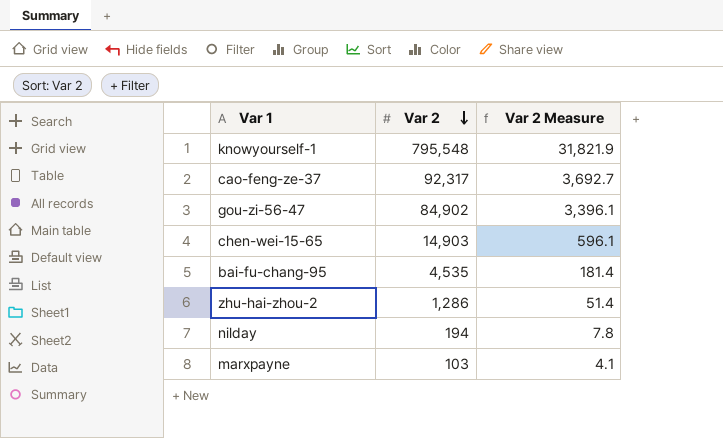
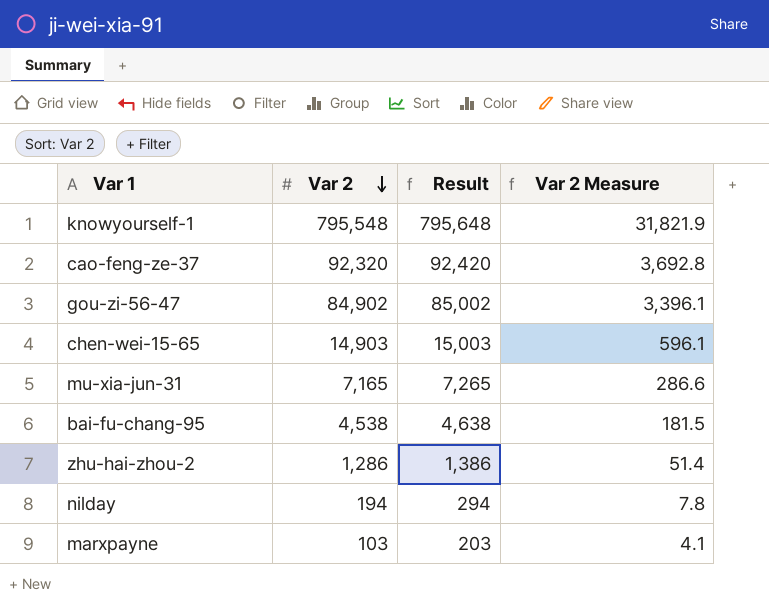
column Result | formula: none -> [Var 2] + 100
cao-feng-ze-37 | Var 2: 92,317 -> 92,320
cao-feng-ze-37 | Var 2 Measure: 3,692.7 -> 3,692.8
row mu-xia-jun-31: none -> 7,165 | 7,265 | 286.6
bai-fu-chang-95 | Var 2: 4,535 -> 4,538
bai-fu-chang-95 | Var 2 Measure: 181.4 -> 181.5

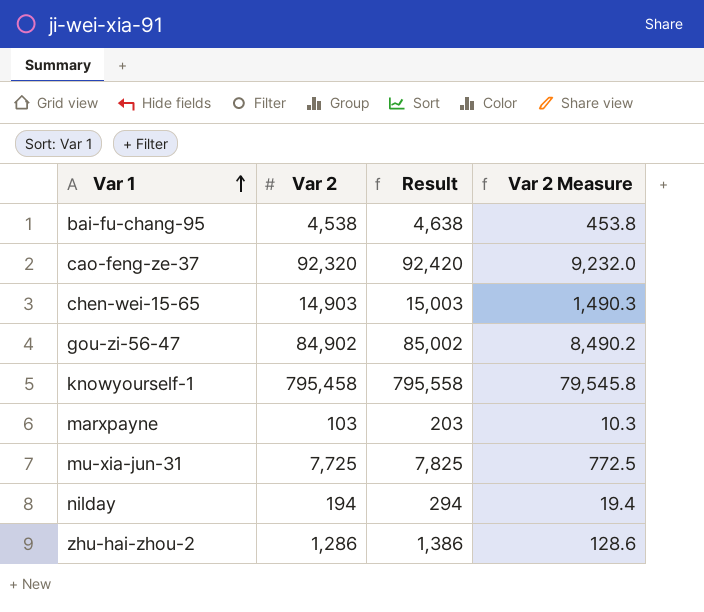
row order: Var 2 descending -> Var 1 ascending
column Var 2 Measure | formula: [Var 2] * 0.04 -> [Var 2] * 0.1
knowyourself-1 | Var 2: 795,548 -> 795,458
knowyourself-1 | Result: 795,648 -> 795,558
mu-xia-jun-31 | Var 2: 7,165 -> 7,725
mu-xia-jun-31 | Result: 7,265 -> 7,825

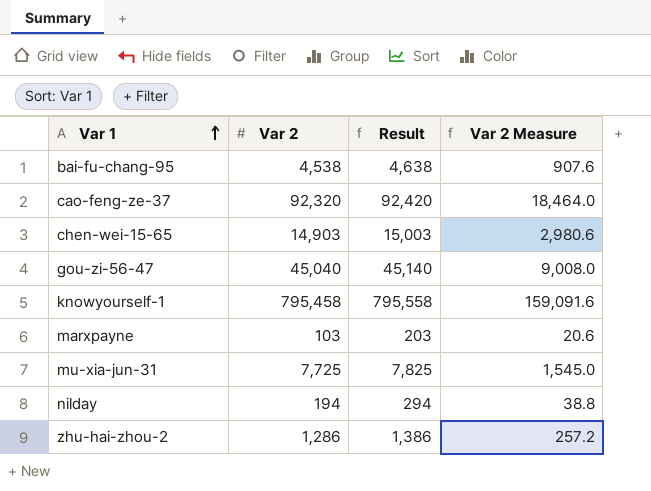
column Var 2 Measure | formula: [Var 2] * 0.1 -> [Var 2] * 0.2
gou-zi-56-47 | Var 2: 84,902 -> 45,040
gou-zi-56-47 | Result: 85,002 -> 45,140

